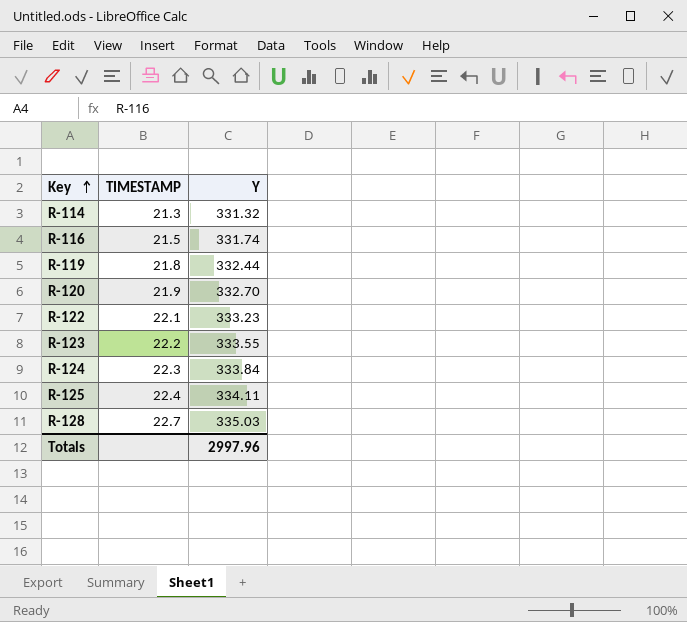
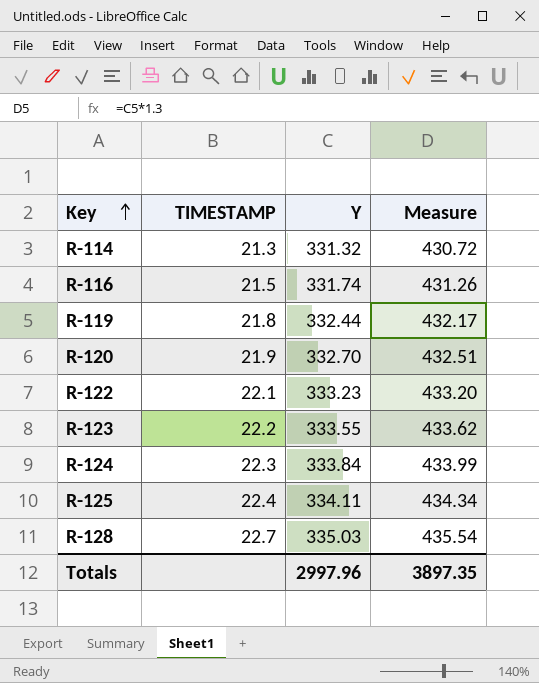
column Measure | formula: none -> [Y] * 1.3

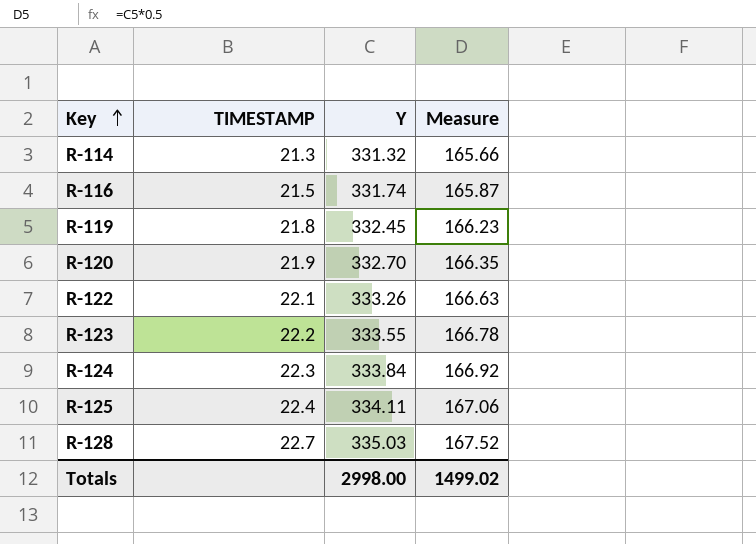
column Measure | formula: [Y] * 1.3 -> [Y] * 0.5
R-119 | Y: 332.44 -> 332.45
R-122 | Y: 333.23 -> 333.26
Totals | Y: 2997.96 -> 2998.00
Totals | Measure: 3897.35 -> 1499.02

